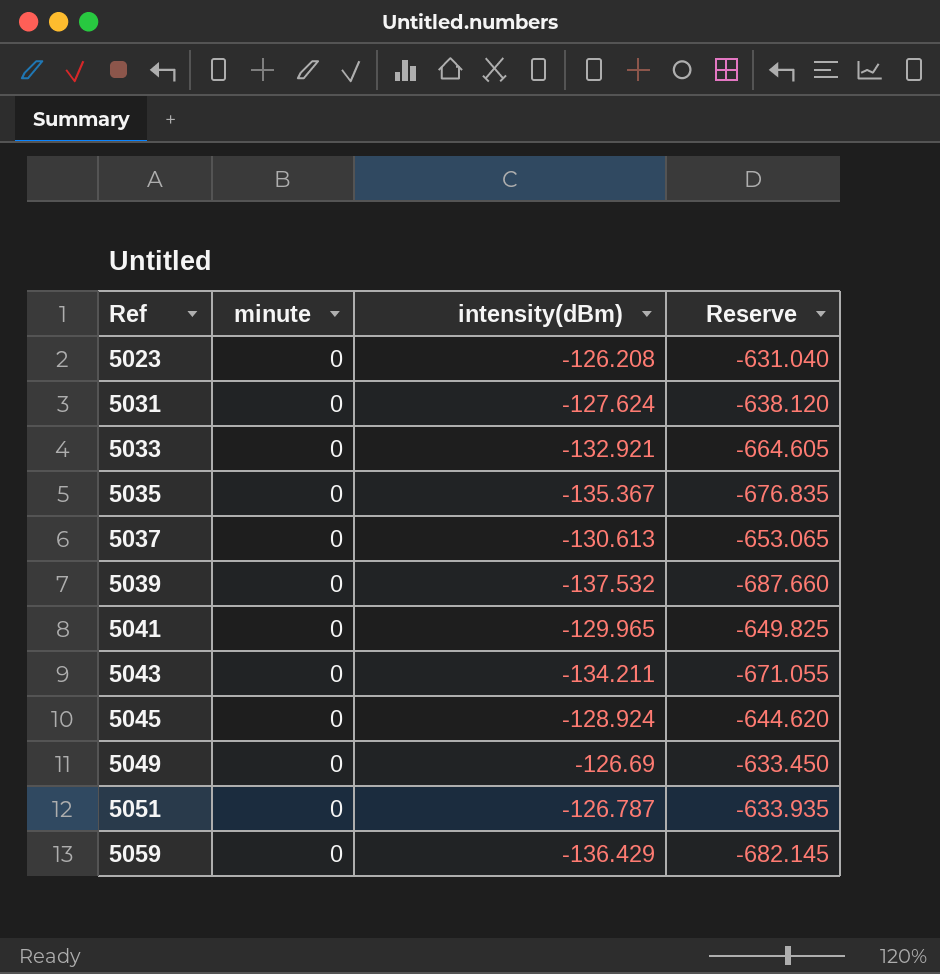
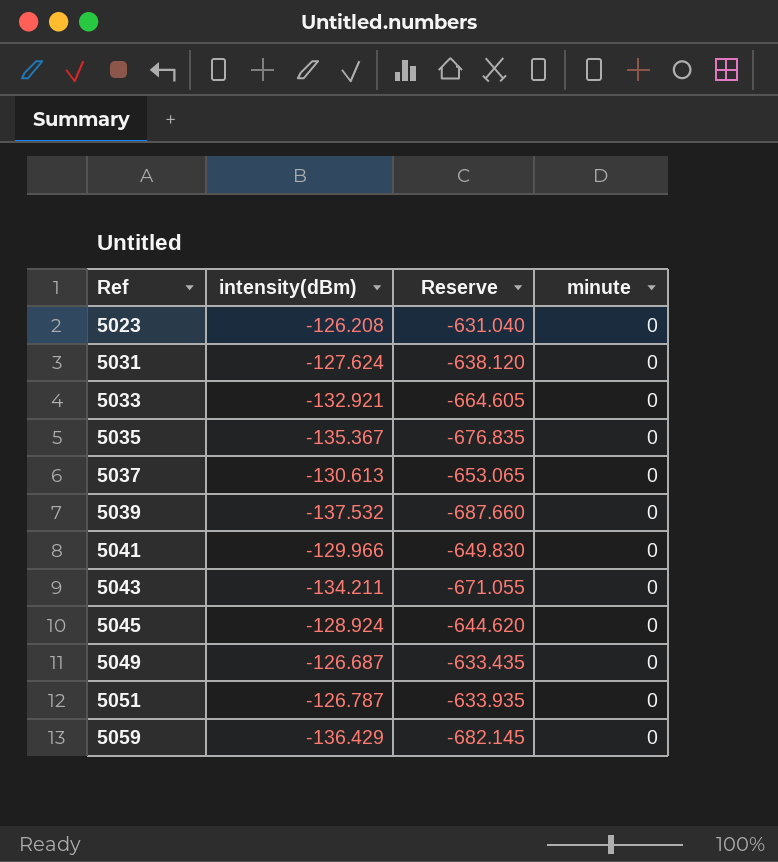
column minute | position: 2 -> 4
5041 | intensity(dBm): -129.965 -> -129.966
5041 | Reserve: -649.825 -> -649.830
5049 | intensity(dBm): -126.69 -> -126.687
5049 | Reserve: -633.450 -> -633.435

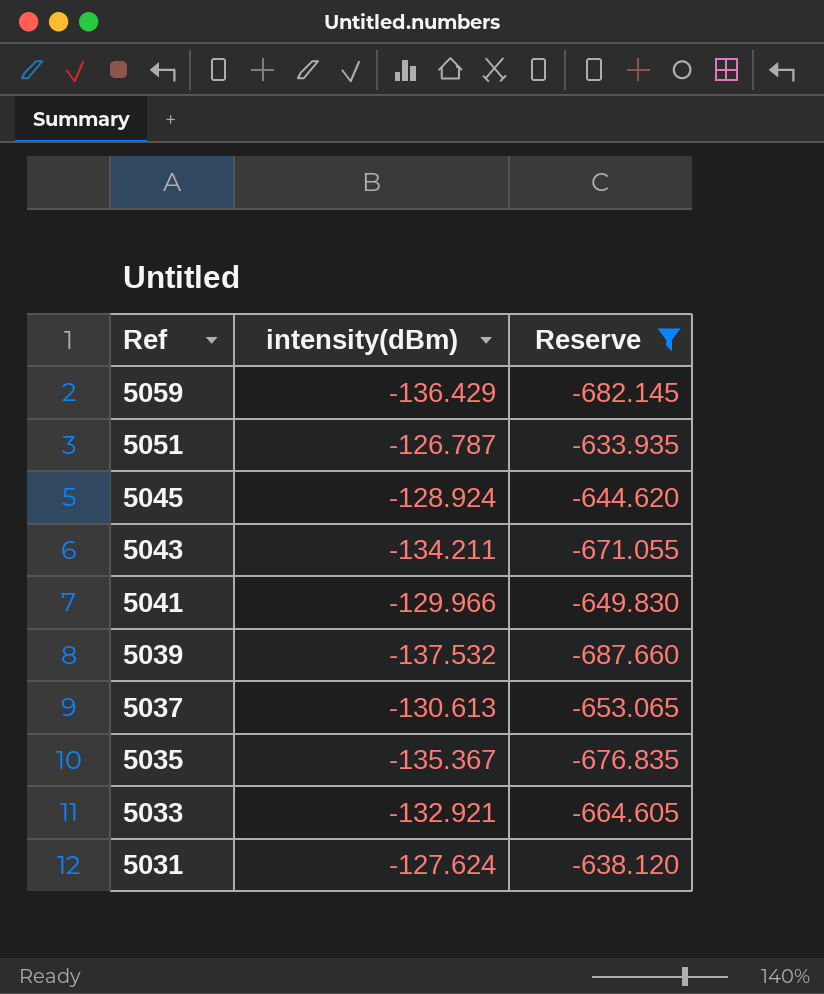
filter: none -> Reserve <= -633.935
row order: Ref ascending -> Ref descending
column minute | position: 4 -> none

